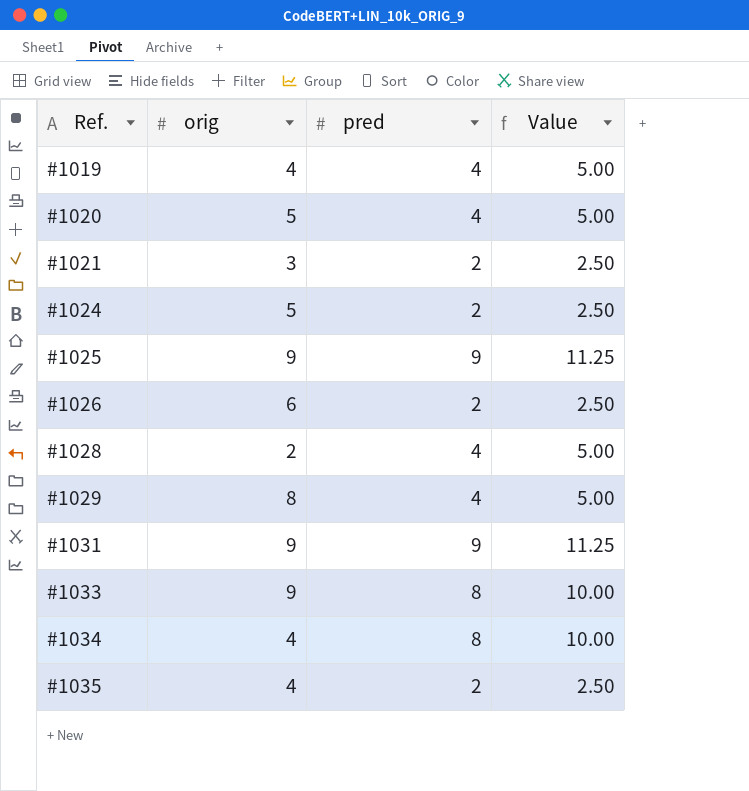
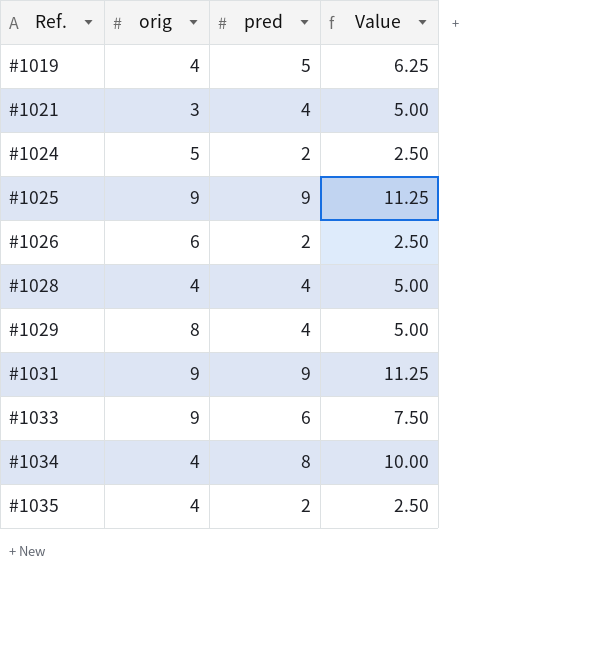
row #1020: 5 | 4 | 5.00 -> none
#1019 | pred: 4 -> 5
#1019 | Value: 5.00 -> 6.25
#1021 | pred: 2 -> 4
#1021 | Value: 2.50 -> 5.00
#1028 | orig: 2 -> 4
#1033 | pred: 8 -> 6
#1033 | Value: 10.00 -> 7.50

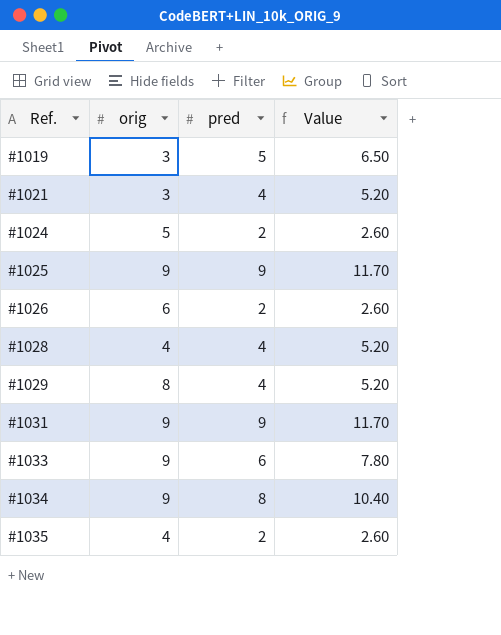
column Value | formula: [pred] * 1.25 -> [pred] * 1.3
#1019 | orig: 4 -> 3
#1034 | orig: 4 -> 9

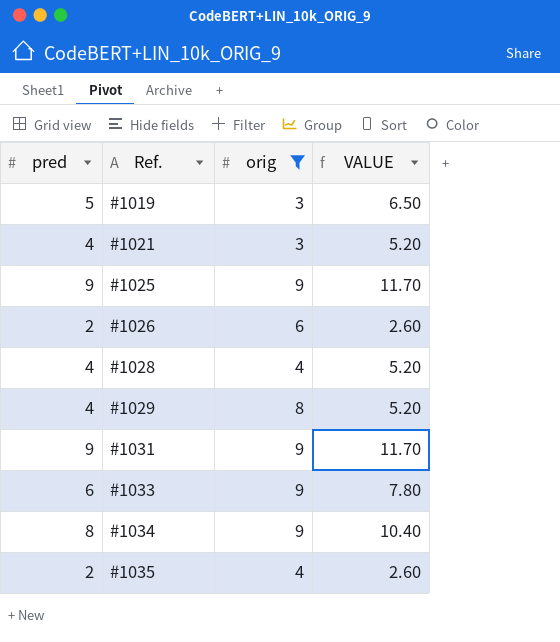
filter: none -> orig != 5
column pred | position: 3 -> 1
column name: Value -> VALUE

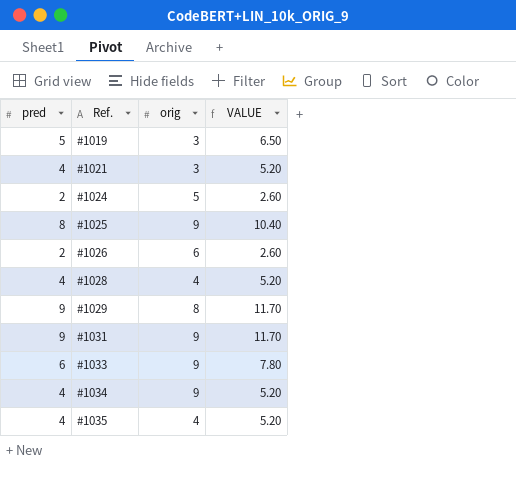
filter: orig != 5 -> none
#1025 | pred: 9 -> 8
#1025 | VALUE: 11.70 -> 10.40
#1029 | pred: 4 -> 9
#1029 | VALUE: 5.20 -> 11.70
#1034 | pred: 8 -> 4
#1034 | VALUE: 10.40 -> 5.20
#1035 | pred: 2 -> 4
#1035 | VALUE: 2.60 -> 5.20

